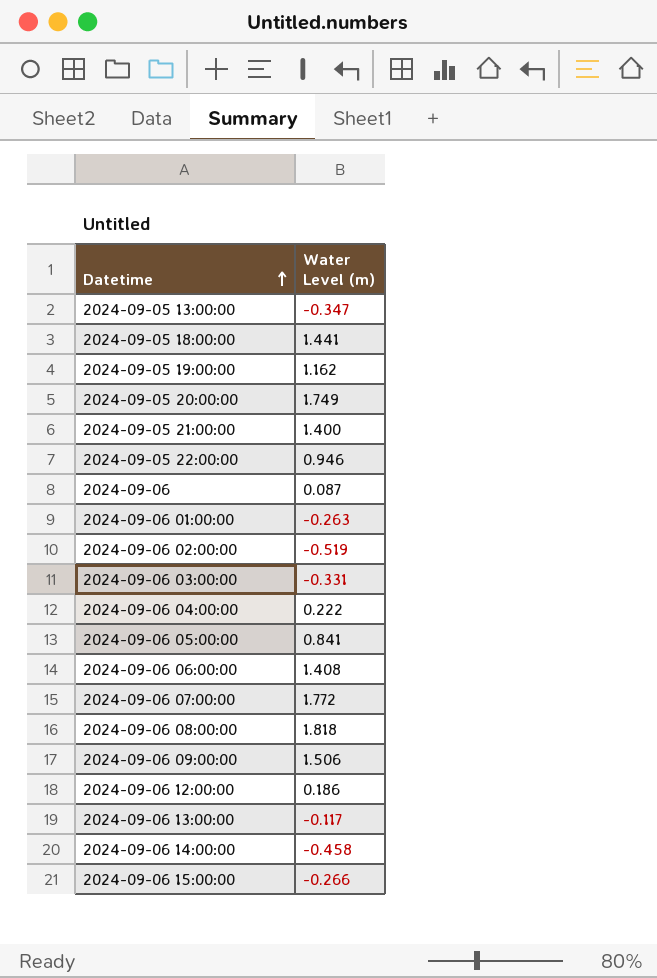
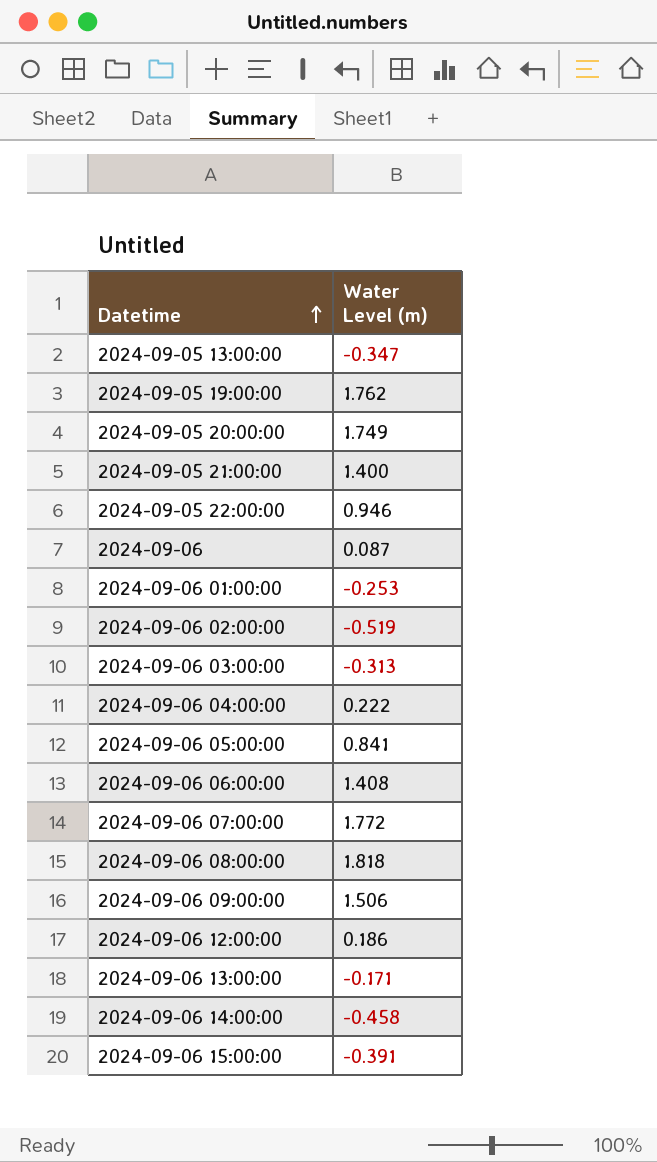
row 2024-09-05 18:00:00: 1.441 -> none
2024-09-05 19:00:00 | Water Level (m): 1.162 -> 1.762
2024-09-06 01:00:00 | Water Level (m): -0.263 -> -0.253
2024-09-06 03:00:00 | Water Level (m): -0.331 -> -0.313
2024-09-06 13:00:00 | Water Level (m): -0.117 -> -0.171
2024-09-06 15:00:00 | Water Level (m): -0.266 -> -0.391

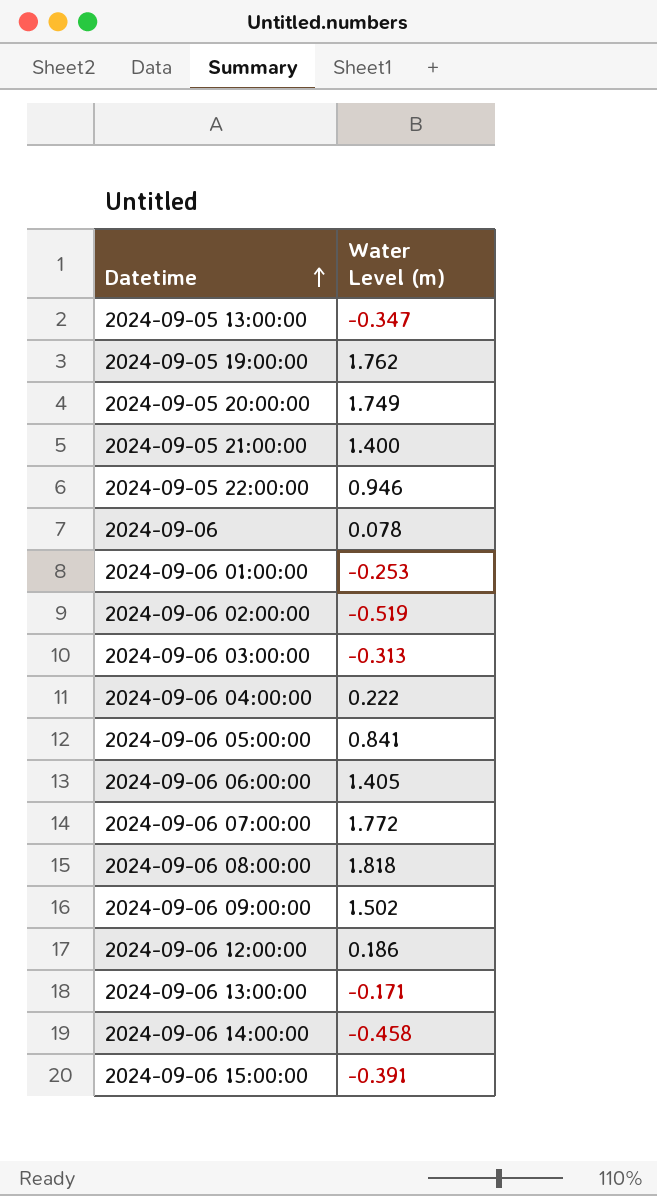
2024-09-06 | Water Level (m): 0.087 -> 0.078
2024-09-06 06:00:00 | Water Level (m): 1.408 -> 1.405
2024-09-06 09:00:00 | Water Level (m): 1.506 -> 1.502

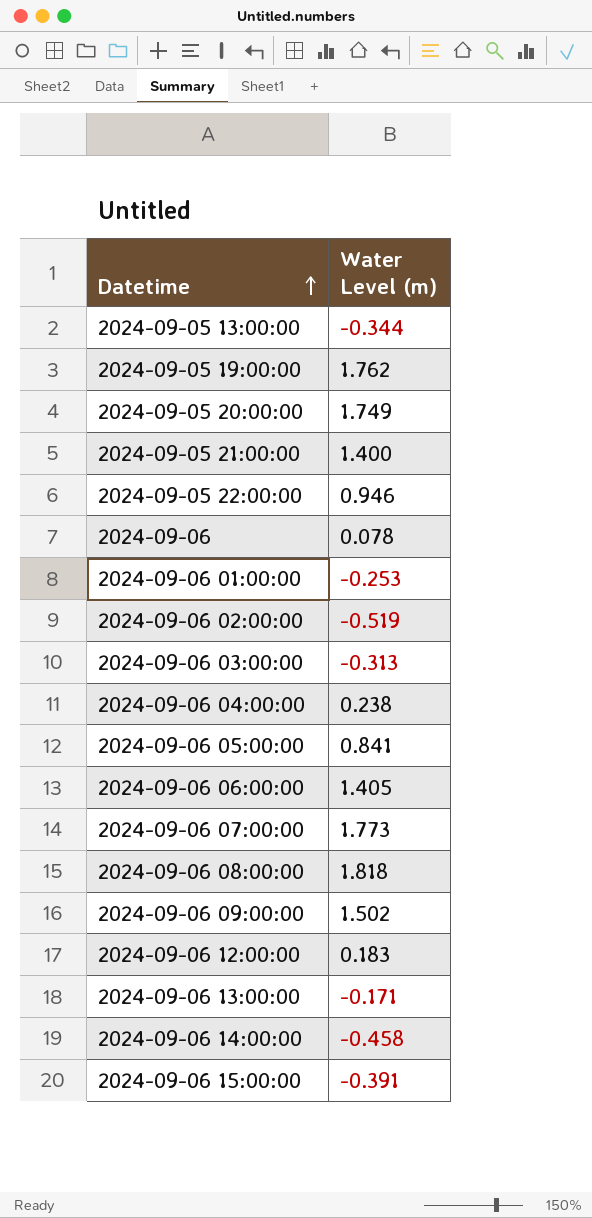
2024-09-05 13:00:00 | Water Level (m): -0.347 -> -0.344
2024-09-06 04:00:00 | Water Level (m): 0.222 -> 0.238
2024-09-06 07:00:00 | Water Level (m): 1.772 -> 1.773
2024-09-06 12:00:00 | Water Level (m): 0.186 -> 0.183

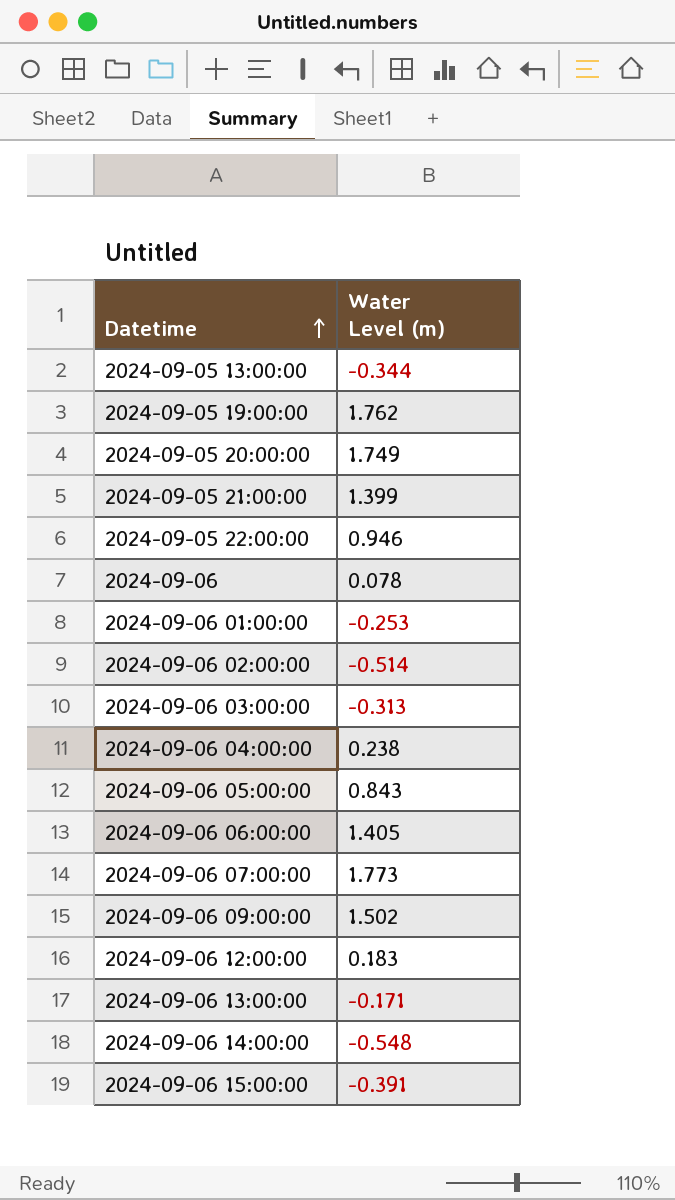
row 2024-09-06 08:00:00: 1.818 -> none
2024-09-05 21:00:00 | Water Level (m): 1.400 -> 1.399
2024-09-06 02:00:00 | Water Level (m): -0.519 -> -0.514
2024-09-06 05:00:00 | Water Level (m): 0.841 -> 0.843
2024-09-06 14:00:00 | Water Level (m): -0.458 -> -0.548

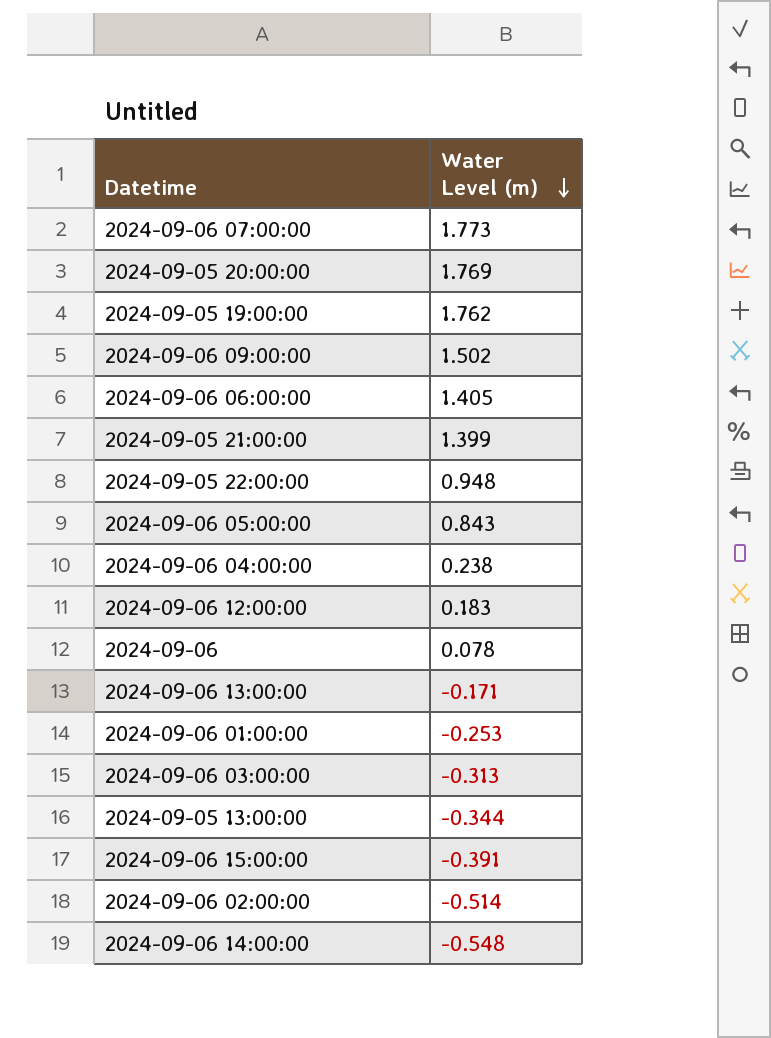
row order: Datetime ascending -> Water Level (m) descending
2024-09-05 20:00:00 | Water Level (m): 1.749 -> 1.769
2024-09-05 22:00:00 | Water Level (m): 0.946 -> 0.948

